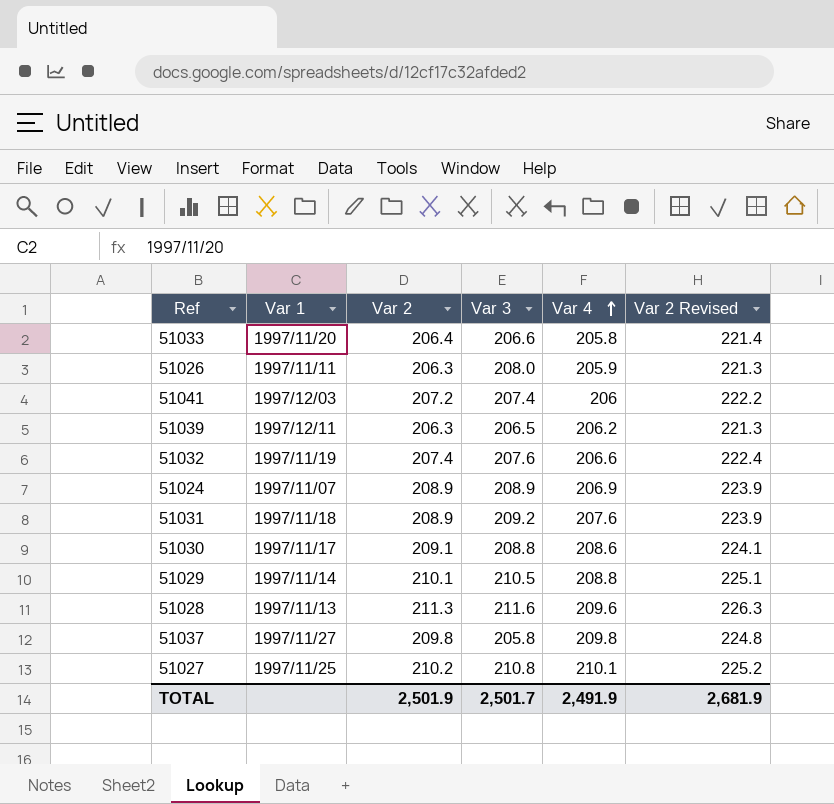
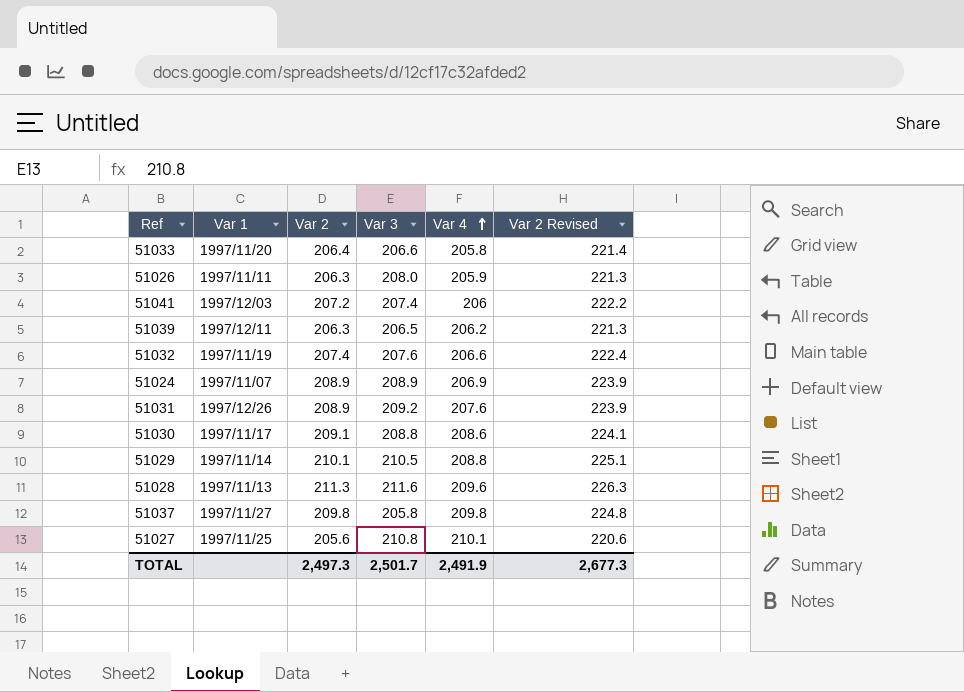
51031 | Var 1: 1997/11/18 -> 1997/12/26
51027 | Var 2: 210.2 -> 205.6
51027 | Var 2 Revised: 225.2 -> 220.6
TOTAL | Var 2: 2,501.9 -> 2,497.3
TOTAL | Var 2 Revised: 2,681.9 -> 2,677.3

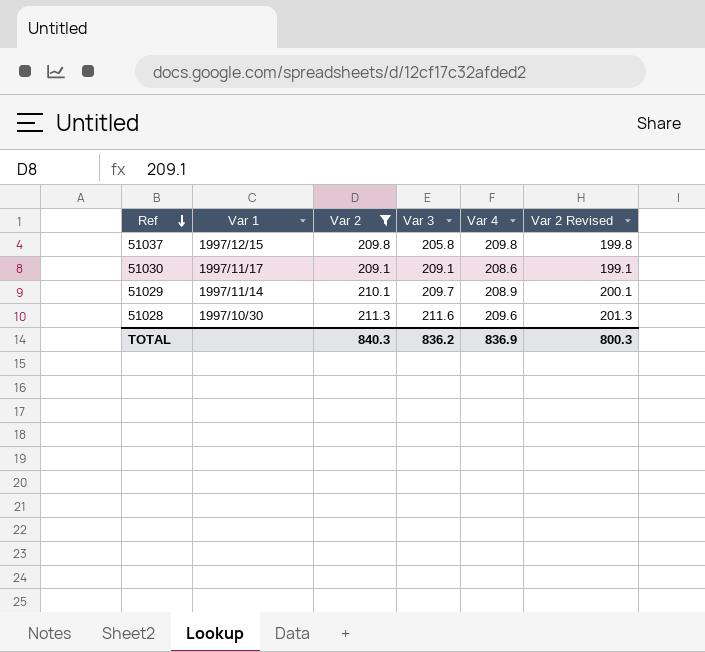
filter: none -> Var 2 >= 209.1
row order: Var 4 ascending -> Ref descending
column Var 2 Revised | formula: [Var 2] + 15 -> [Var 2] - 10
51037 | Var 1: 1997/11/27 -> 1997/12/15
51030 | Var 3: 208.8 -> 209.1
51029 | Var 3: 210.5 -> 209.7
51029 | Var 4: 208.8 -> 208.9
51028 | Var 1: 1997/11/13 -> 1997/10/30
TOTAL | Var 2: 2,497.3 -> 840.3
TOTAL | Var 3: 2,501.7 -> 836.2
TOTAL | Var 4: 2,491.9 -> 836.9
TOTAL | Var 2 Revised: 2,677.3 -> 800.3

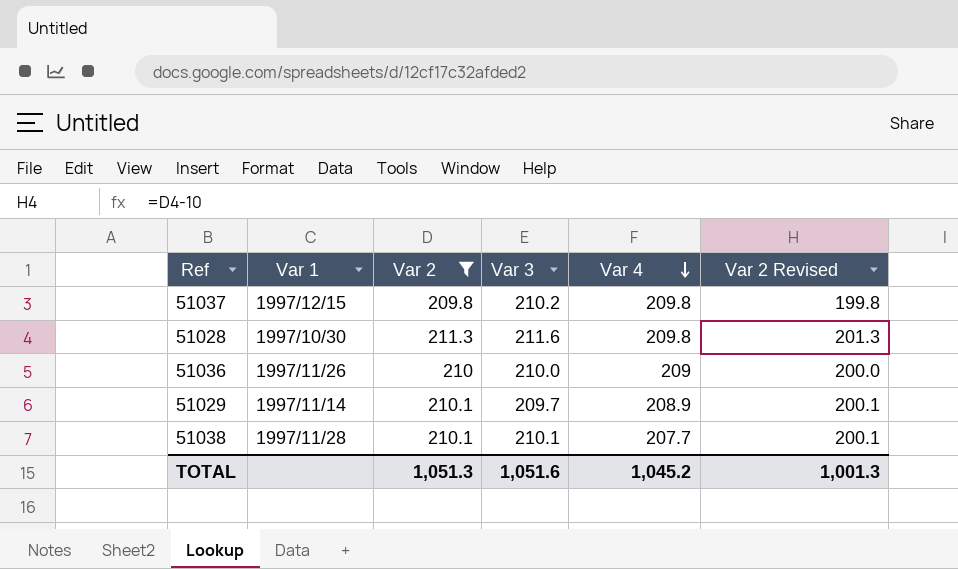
row order: Ref descending -> Var 4 descending
row 51030: 1997/11/17 | 209.1 | 209.1 | 208.6 | 199.1 -> none
51037 | Var 3: 205.8 -> 210.2
51028 | Var 4: 209.6 -> 209.8
row 51036: none -> 1997/11/26 | 210 | 210.0 | 209 | 200.0
row 51038: none -> 1997/11/28 | 210.1 | 210.1 | 207.7 | 200.1
TOTAL | Var 2: 840.3 -> 1,051.3
TOTAL | Var 3: 836.2 -> 1,051.6
TOTAL | Var 4: 836.9 -> 1,045.2
TOTAL | Var 2 Revised: 800.3 -> 1,001.3

